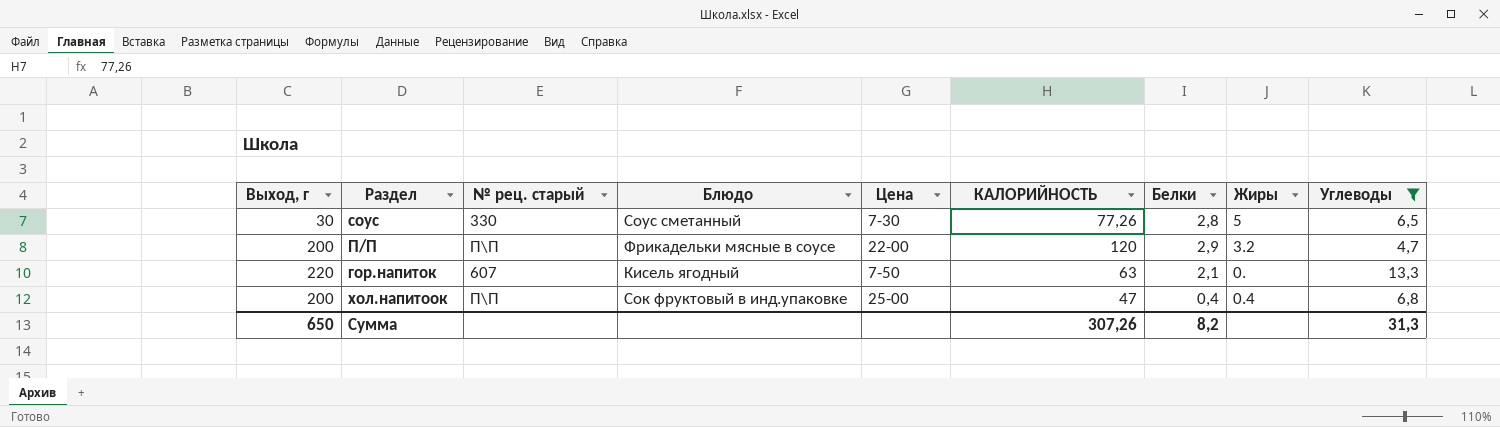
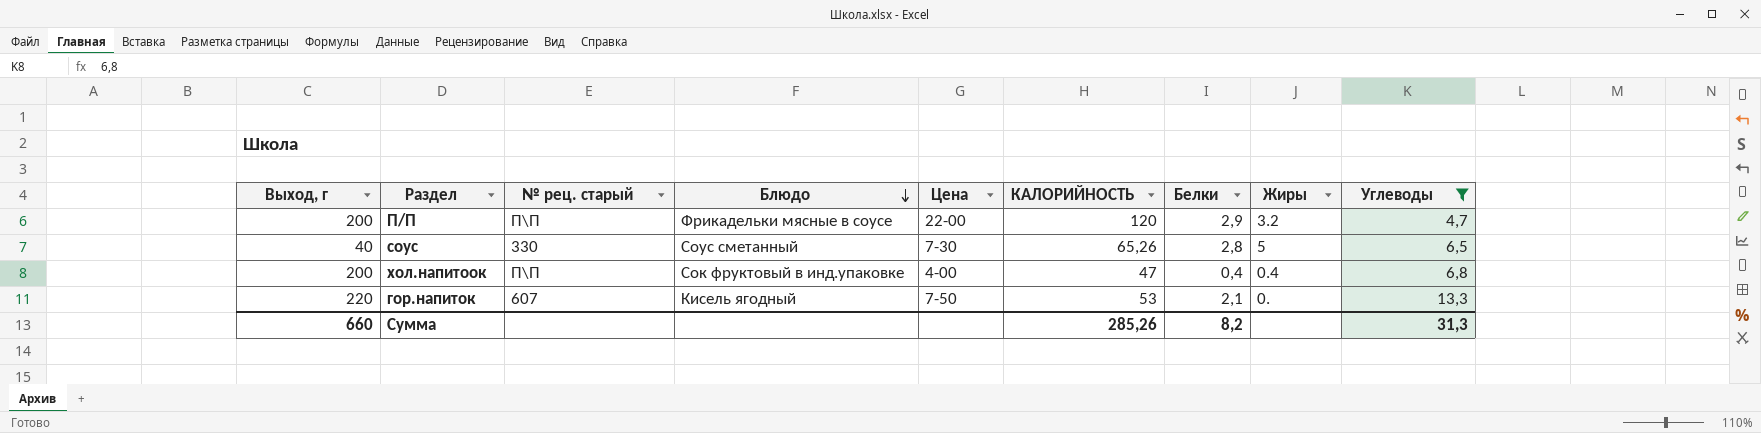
row order: none -> Блюдо descending
соус | Выход, г: 30 -> 40
соус | КАЛОРИЙНОСТЬ: 77,26 -> 65,26
хол.напитоок | Цена: 25-00 -> 4-00
гор.напиток | КАЛОРИЙНОСТЬ: 63 -> 53
Сумма | Выход, г: 650 -> 660
Сумма | КАЛОРИЙНОСТЬ: 307,26 -> 285,26

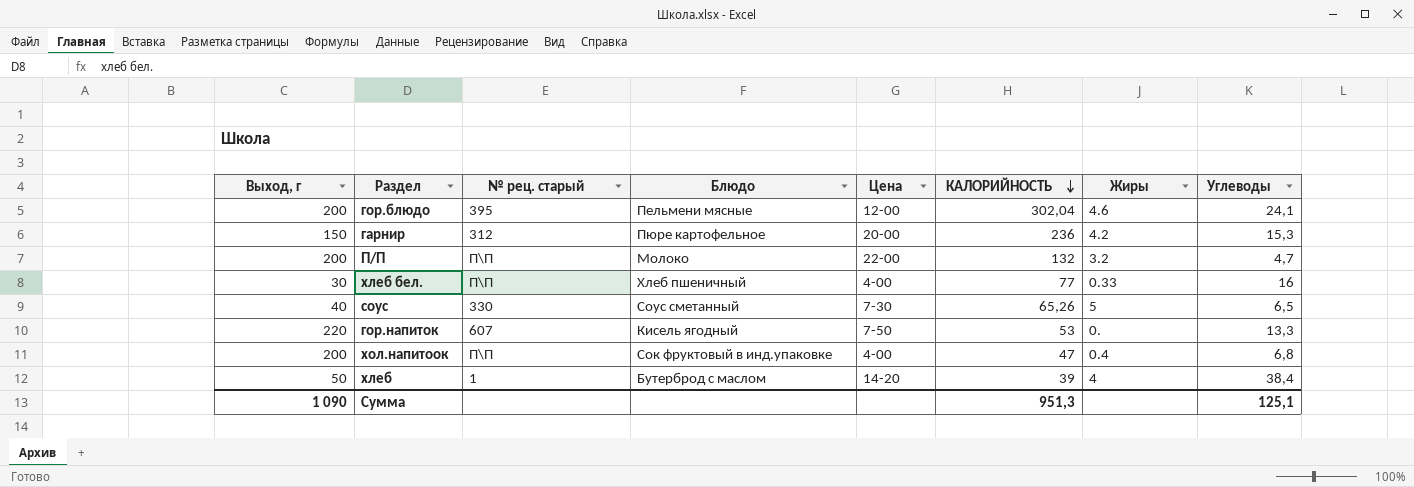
filter: Углеводы <= 13,3 -> none
row order: Блюдо descending -> КАЛОРИЙНОСТЬ descending
column Белки | position: 7 -> none
П/П | Блюдо: Фрикадельки мясные в соусе -> Молоко
П/П | КАЛОРИЙНОСТЬ: 120 -> 132
Сумма | Выход, г: 660 -> 1 090
Сумма | КАЛОРИЙНОСТЬ: 285,26 -> 951,3
Сумма | Углеводы: 31,3 -> 125,1

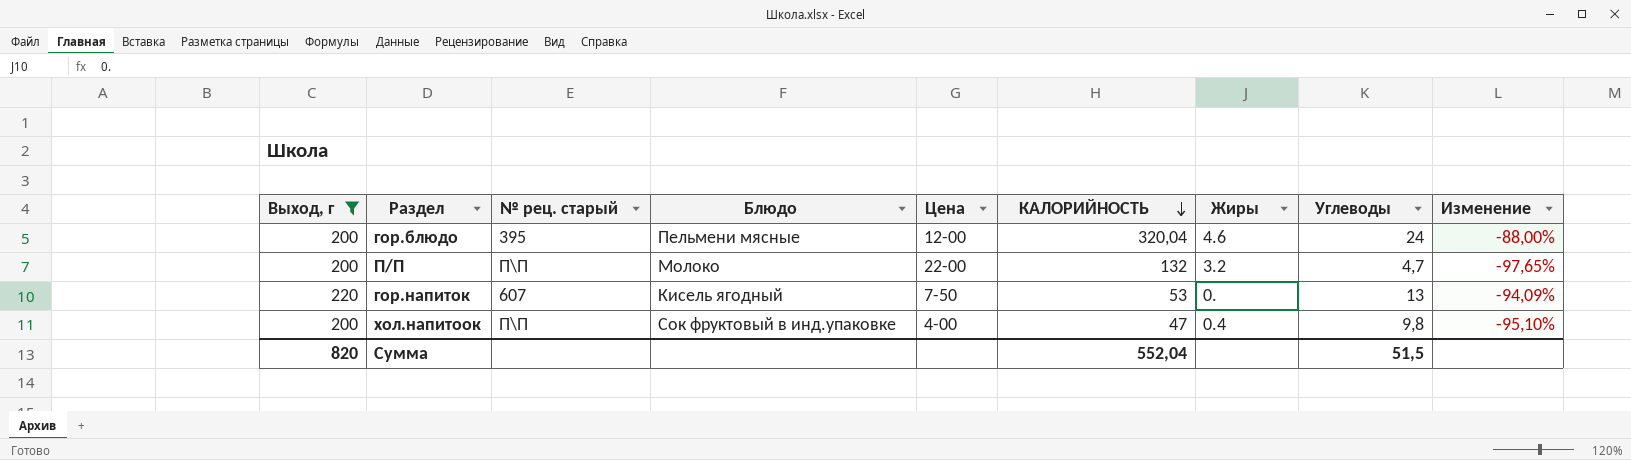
filter: none -> Выход, г >= 200
column Изменение | formula: none -> ([Углеводы] - [Выход, г]) / [Выход, г]
гор.блюдо | КАЛОРИЙНОСТЬ: 302,04 -> 320,04
гор.блюдо | Углеводы: 24,1 -> 24
гор.напиток | Углеводы: 13,3 -> 13
хол.напитоок | Углеводы: 6,8 -> 9,8
Сумма | Выход, г: 1 090 -> 820
Сумма | КАЛОРИЙНОСТЬ: 951,3 -> 552,04
Сумма | Углеводы: 125,1 -> 51,5

